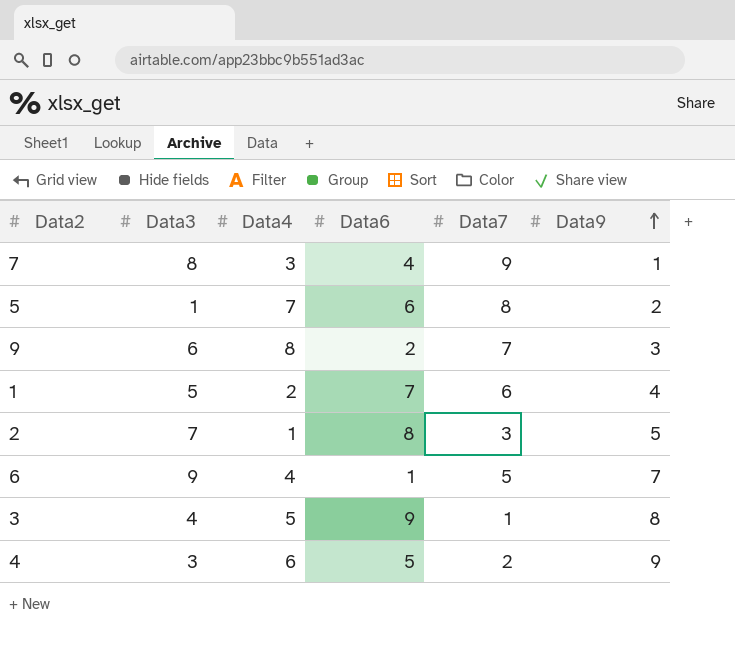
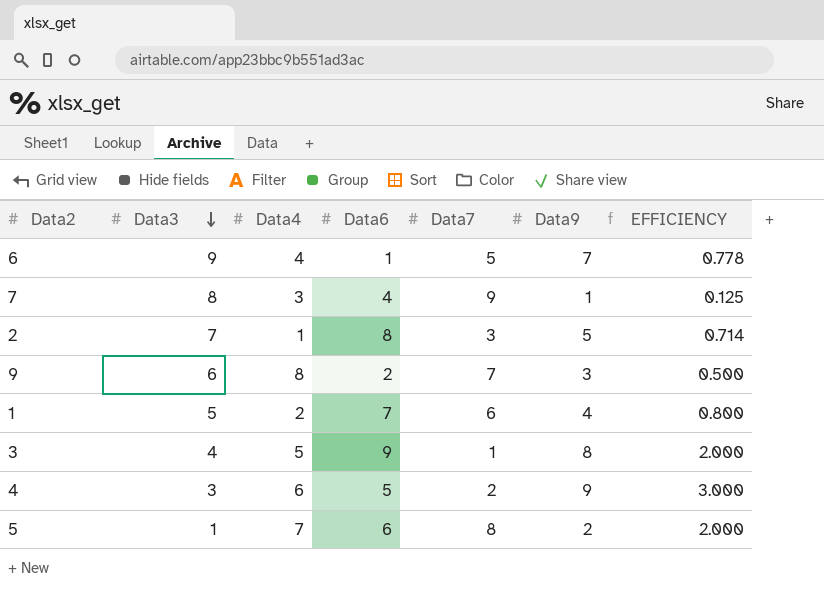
row order: Data9 ascending -> Data3 descending
column EFFICIENCY | formula: none -> [Data9] / [Data3]

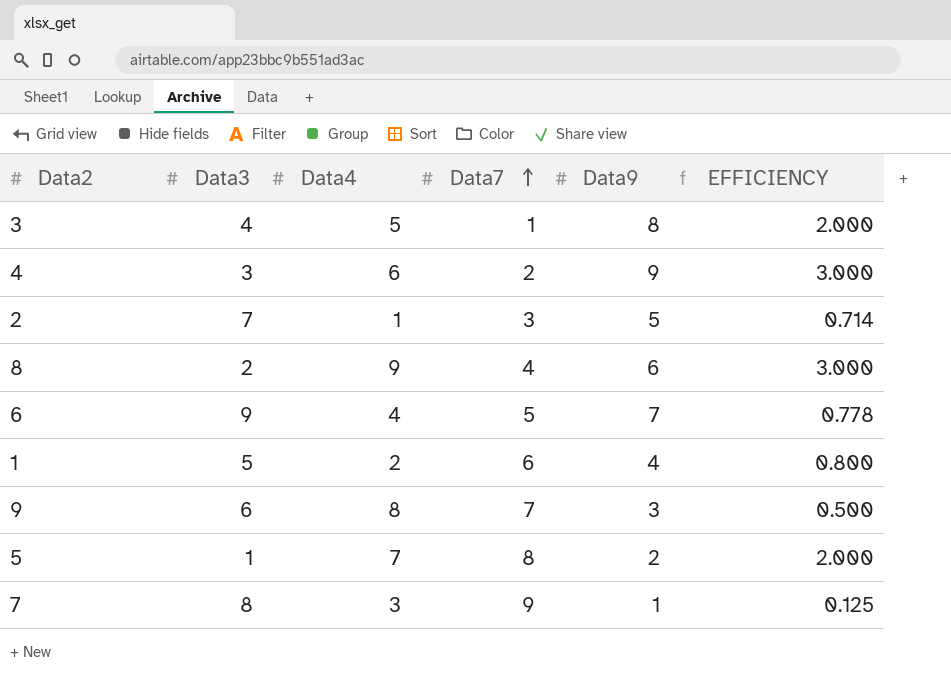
row order: Data3 descending -> Data7 ascending
column Data6 | position: 4 -> none
row 8: none -> 2 | 9 | 4 | 6 | 3.000

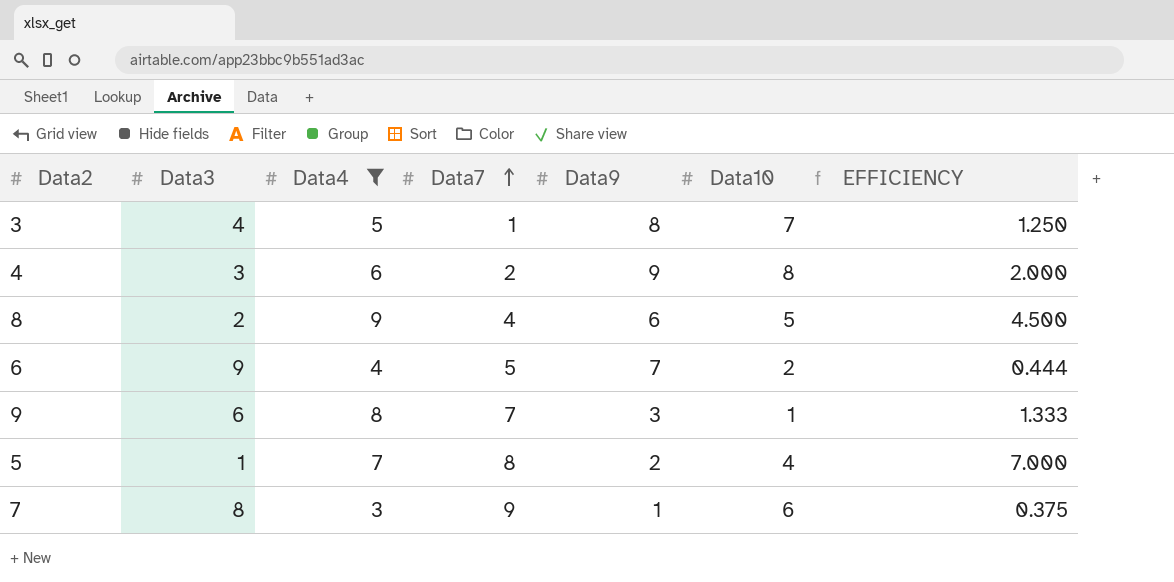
filter: none -> Data4 >= 3
column Data10 | position: none -> 6
column EFFICIENCY | formula: [Data9] / [Data3] -> [Data4] / [Data3]

